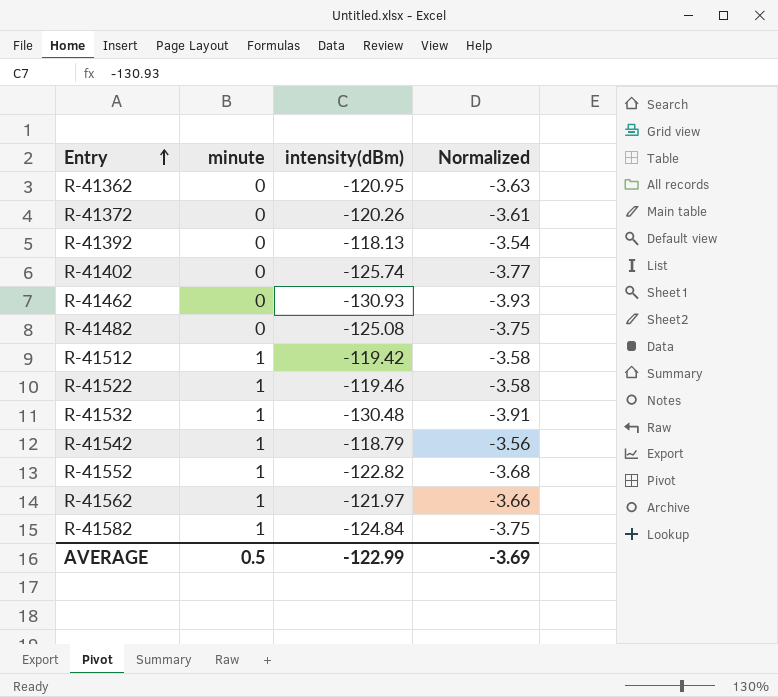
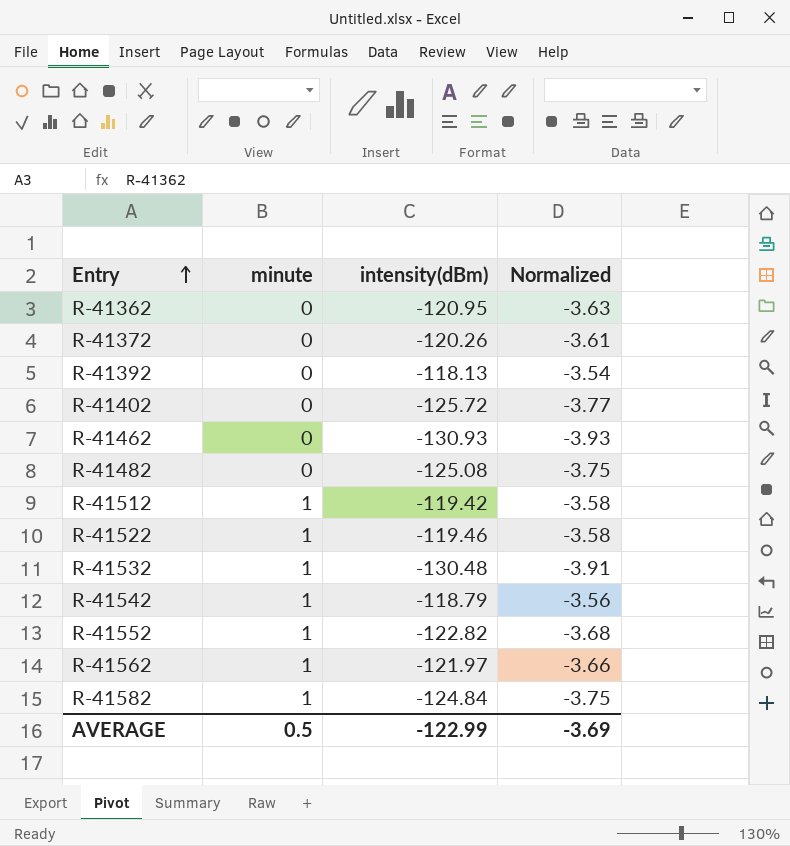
R-41402 | intensity(dBm): -125.74 -> -125.72

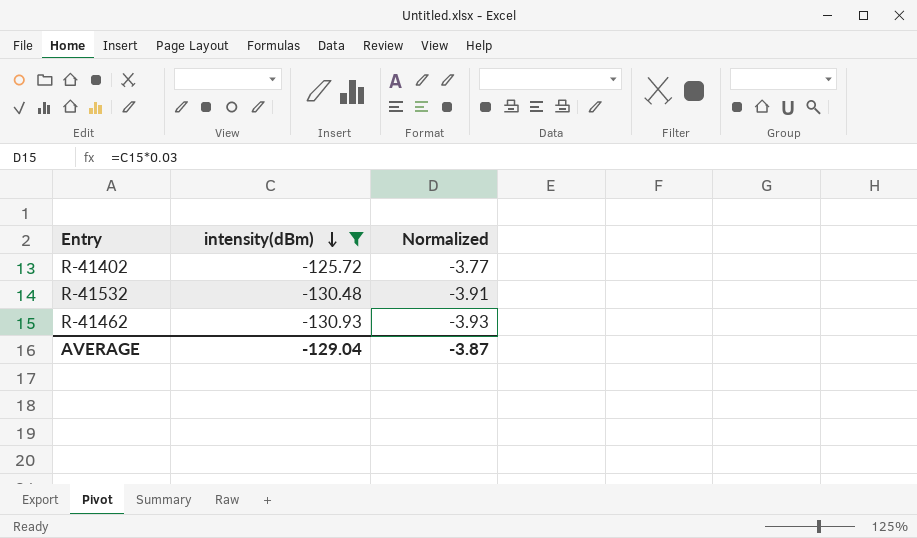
filter: none -> intensity(dBm) <= -125.72
row order: Entry ascending -> intensity(dBm) descending
column minute | position: 2 -> none
AVERAGE | intensity(dBm): -122.99 -> -129.04
AVERAGE | Normalized: -3.69 -> -3.87

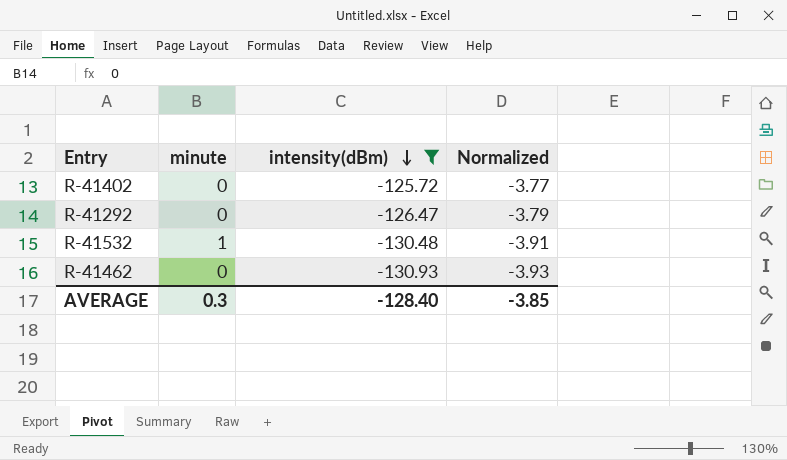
column minute | position: none -> 2
row R-41292: none -> 0 | -126.47 | -3.79
AVERAGE | intensity(dBm): -129.04 -> -128.40
AVERAGE | Normalized: -3.87 -> -3.85

